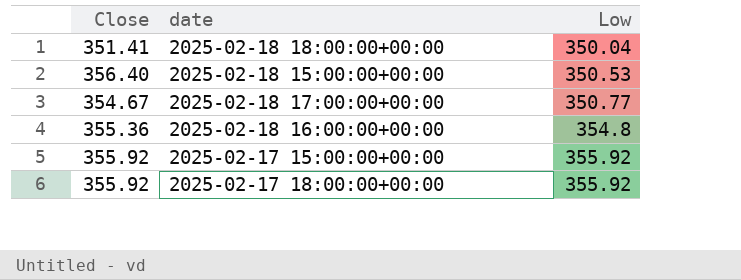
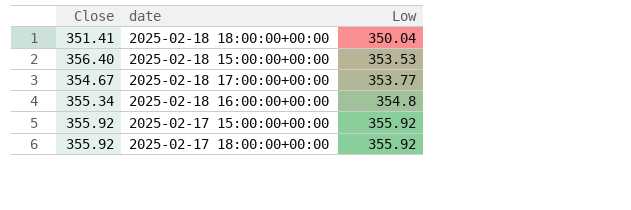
2025-02-18 15:00:00+00:00 | Low: 350.53 -> 353.53
2025-02-18 17:00:00+00:00 | Low: 350.77 -> 353.77
2025-02-18 16:00:00+00:00 | Close: 355.36 -> 355.34

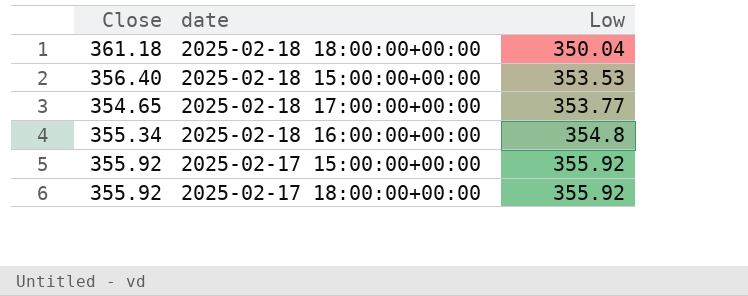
2025-02-18 18:00:00+00:00 | Close: 351.41 -> 361.18
2025-02-18 17:00:00+00:00 | Close: 354.67 -> 354.65

